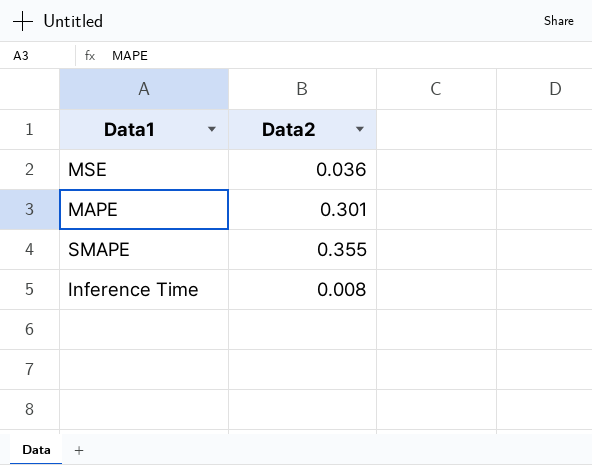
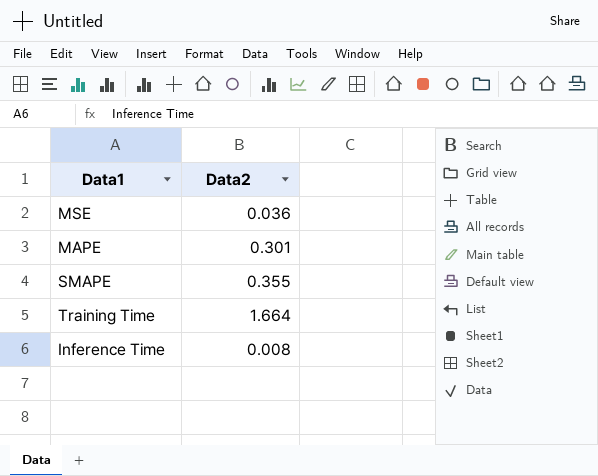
row Training Time: none -> 1.664

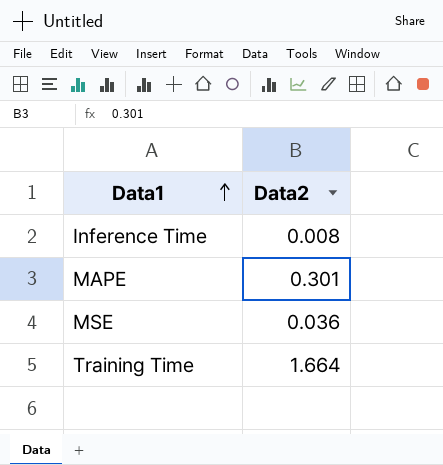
row order: none -> Data1 ascending
row SMAPE: 0.355 -> none

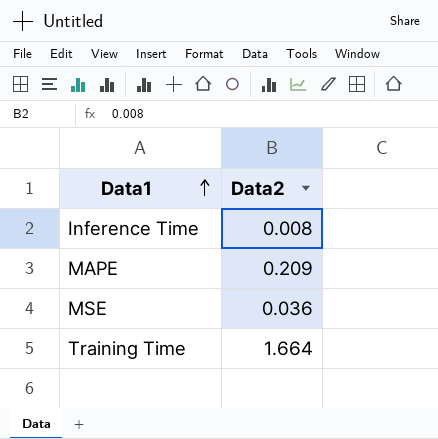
MAPE | Data2: 0.301 -> 0.209

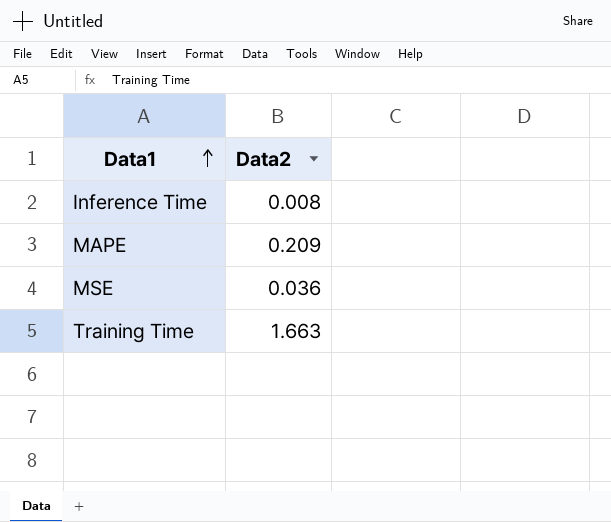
Training Time | Data2: 1.664 -> 1.663

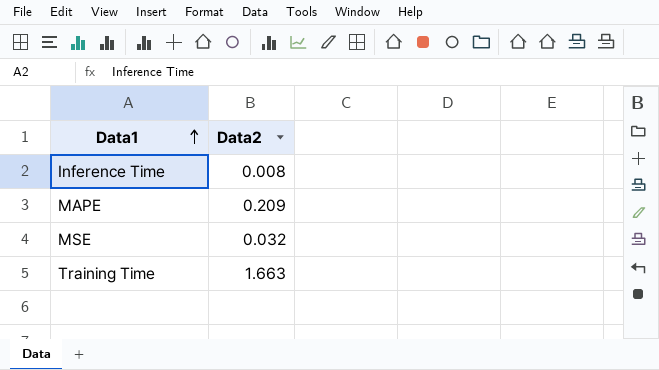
MSE | Data2: 0.036 -> 0.032

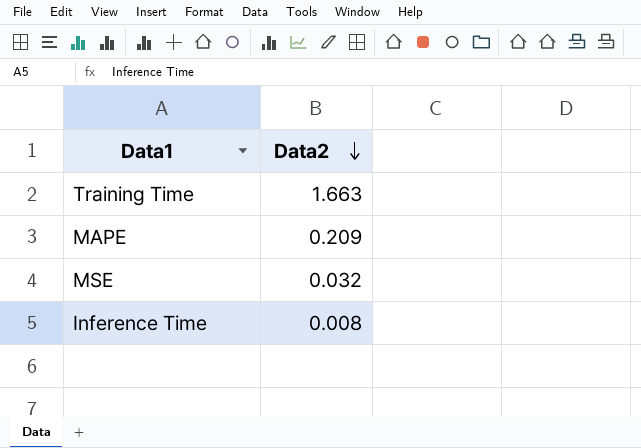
row order: Data1 ascending -> Data2 descending

